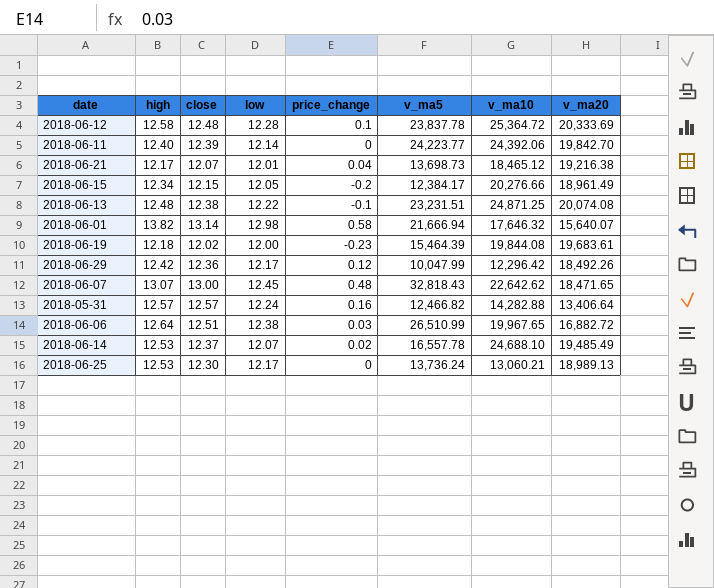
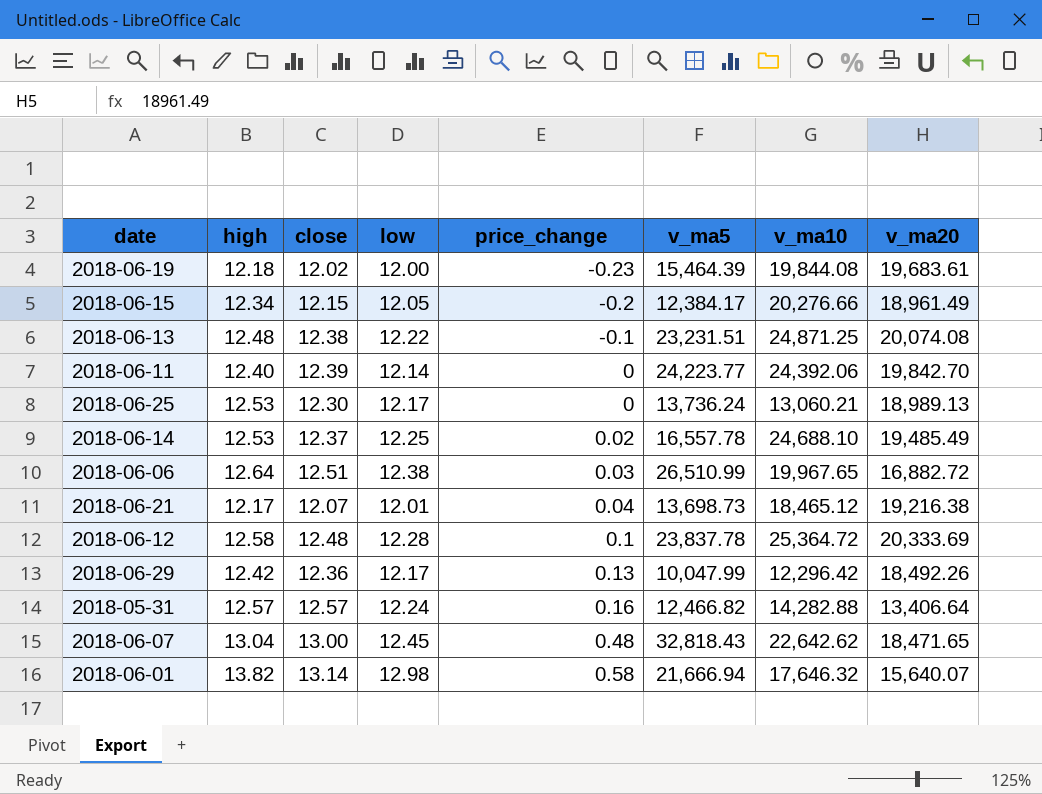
row order: none -> price_change ascending
2018-06-14 | low: 12.07 -> 12.25
2018-06-29 | price_change: 0.12 -> 0.13
2018-06-07 | high: 13.07 -> 13.04

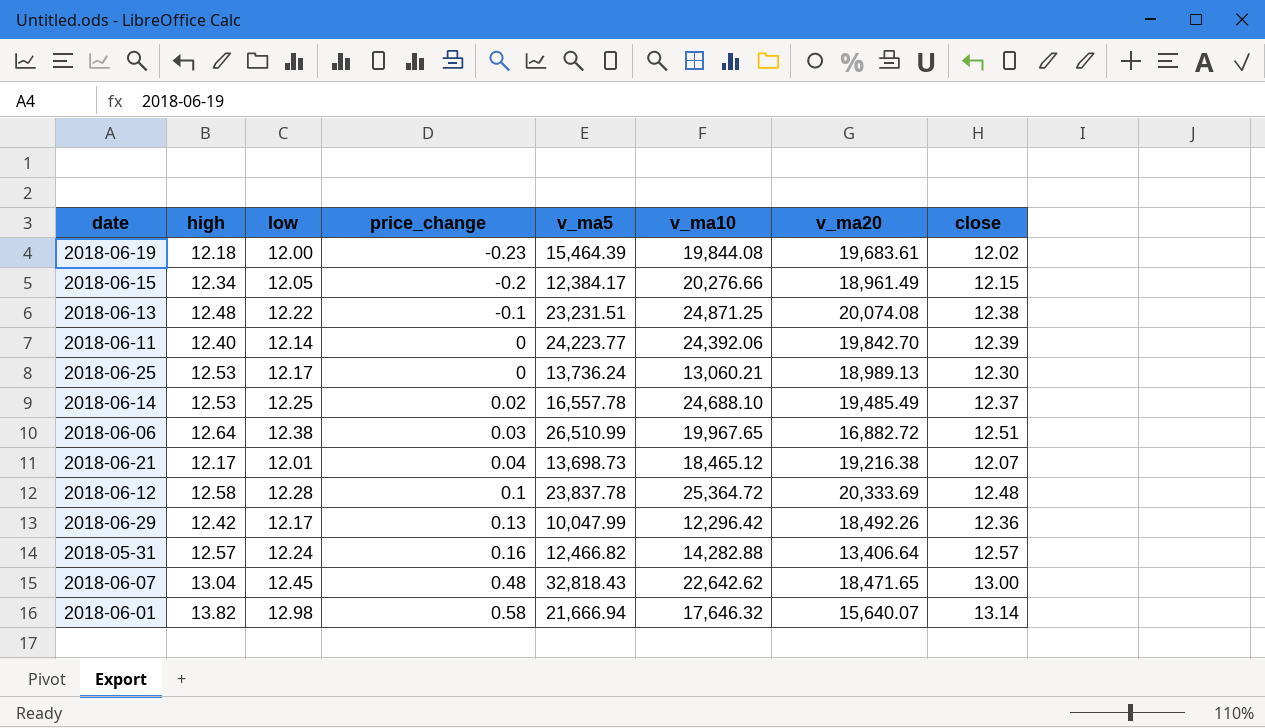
column close | position: 3 -> 8

